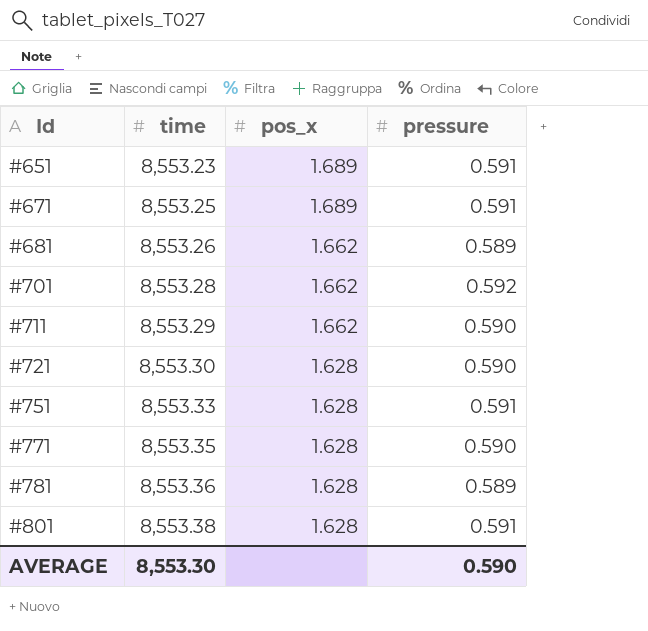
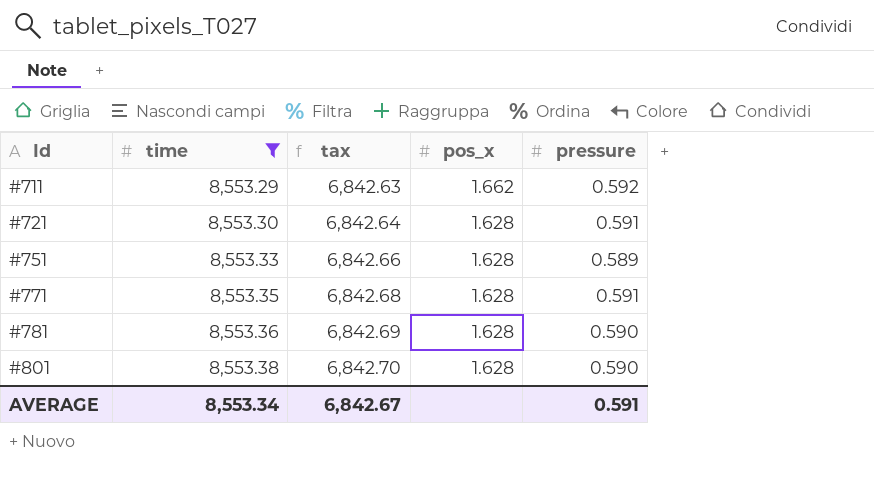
filter: none -> time >= 8,553.29
column tax | formula: none -> [time] * 0.8
#711 | pressure: 0.590 -> 0.592
#721 | pressure: 0.590 -> 0.591
#751 | pressure: 0.591 -> 0.589
#771 | pressure: 0.590 -> 0.591
#781 | pressure: 0.589 -> 0.590
#801 | pressure: 0.591 -> 0.590
AVERAGE | time: 8,553.30 -> 8,553.34
AVERAGE | pressure: 0.590 -> 0.591

